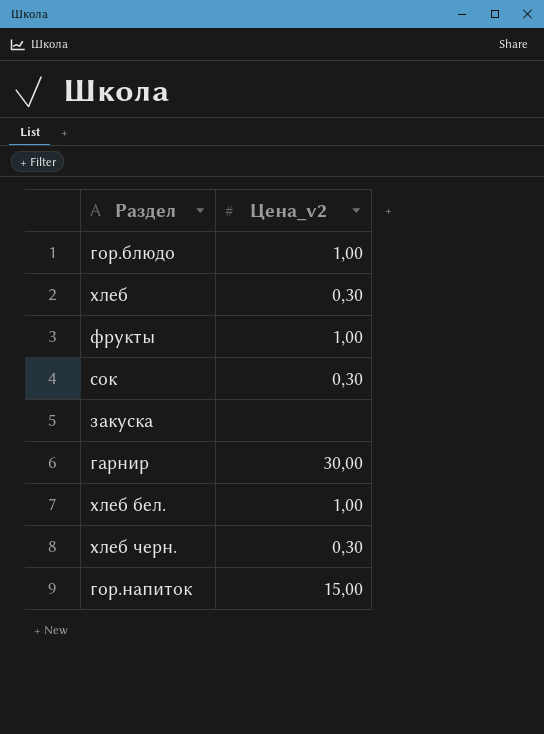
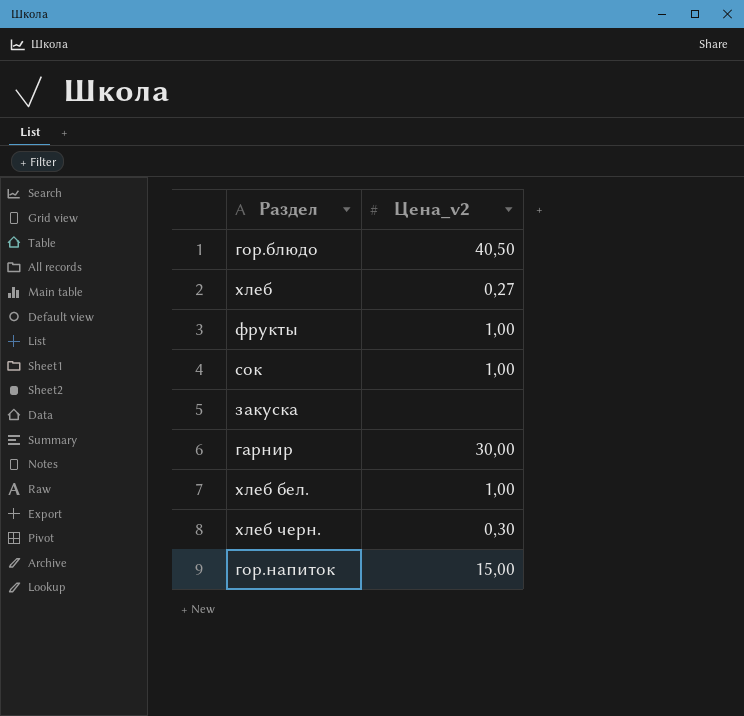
гор.блюдо | Цена_v2: 1,00 -> 40,50
хлеб | Цена_v2: 0,30 -> 0,27
сок | Цена_v2: 0,30 -> 1,00

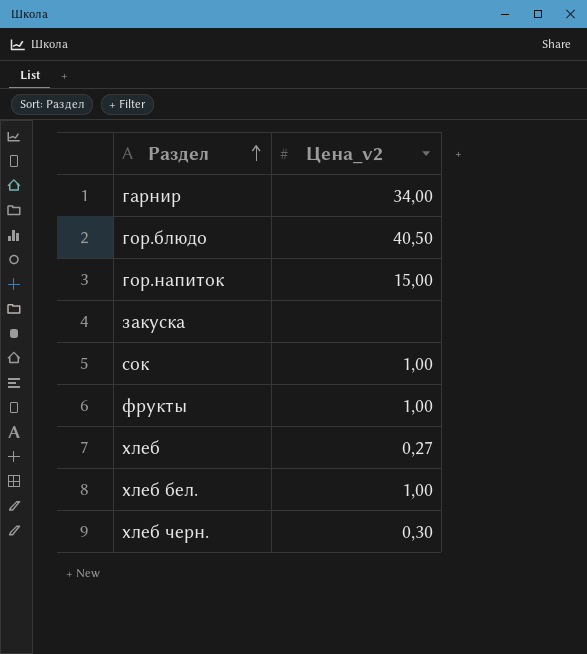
row order: none -> Раздел ascending
гарнир | Цена_v2: 30,00 -> 34,00

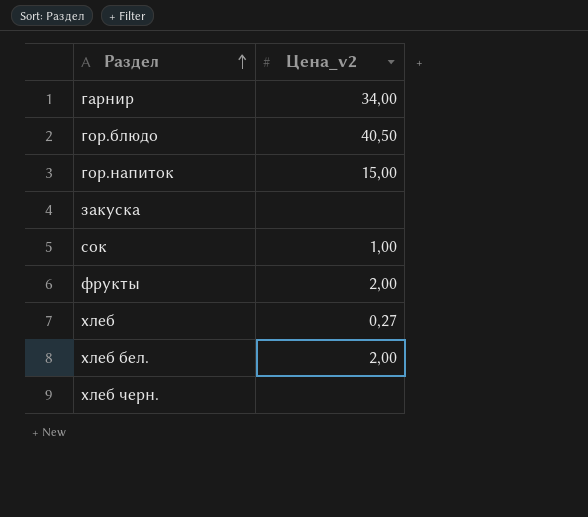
фрукты | Цена_v2: 1,00 -> 2,00
хлеб бел. | Цена_v2: 1,00 -> 2,00
хлеб черн. | Цена_v2: 0,30 -> none

